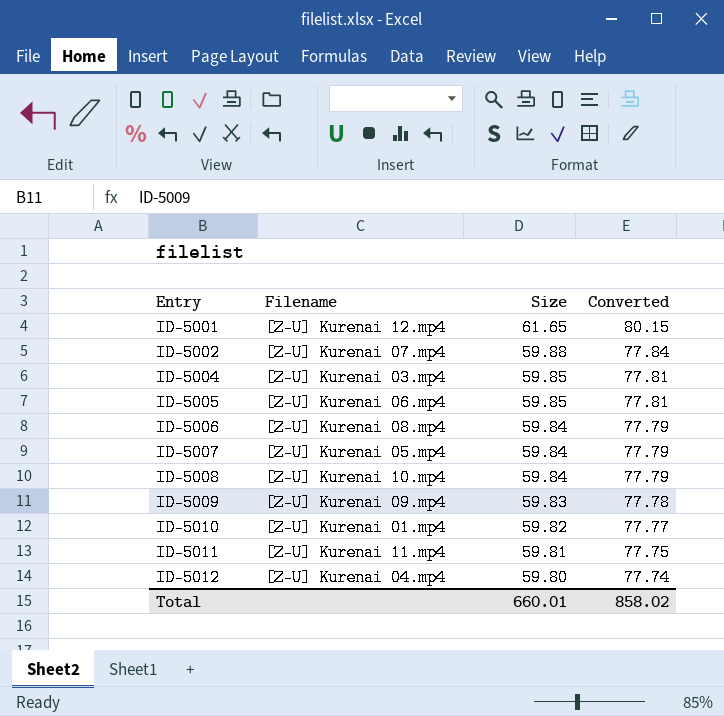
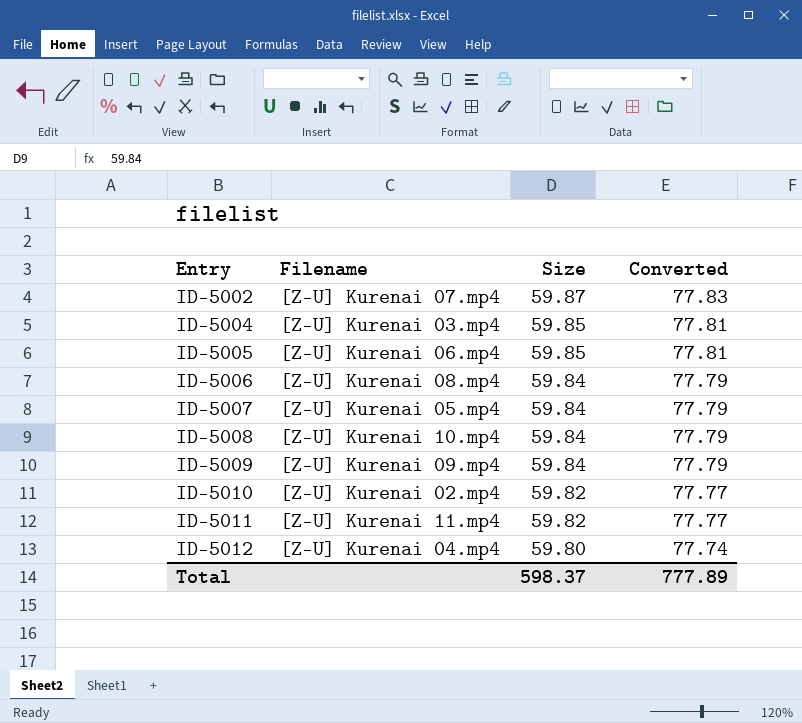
row ID-5001: [Z-U] Kurenai 12.mp4 | 61.65 | 80.15 -> none
ID-5002 | Size: 59.88 -> 59.87
ID-5002 | Converted: 77.84 -> 77.83
ID-5009 | Size: 59.83 -> 59.84
ID-5009 | Converted: 77.78 -> 77.79
ID-5010 | Filename: [Z-U] Kurenai 01.mp4 -> [Z-U] Kurenai 02.mp4
ID-5011 | Size: 59.81 -> 59.82
ID-5011 | Converted: 77.75 -> 77.77
Total | Size: 660.01 -> 598.37
Total | Converted: 858.02 -> 777.89

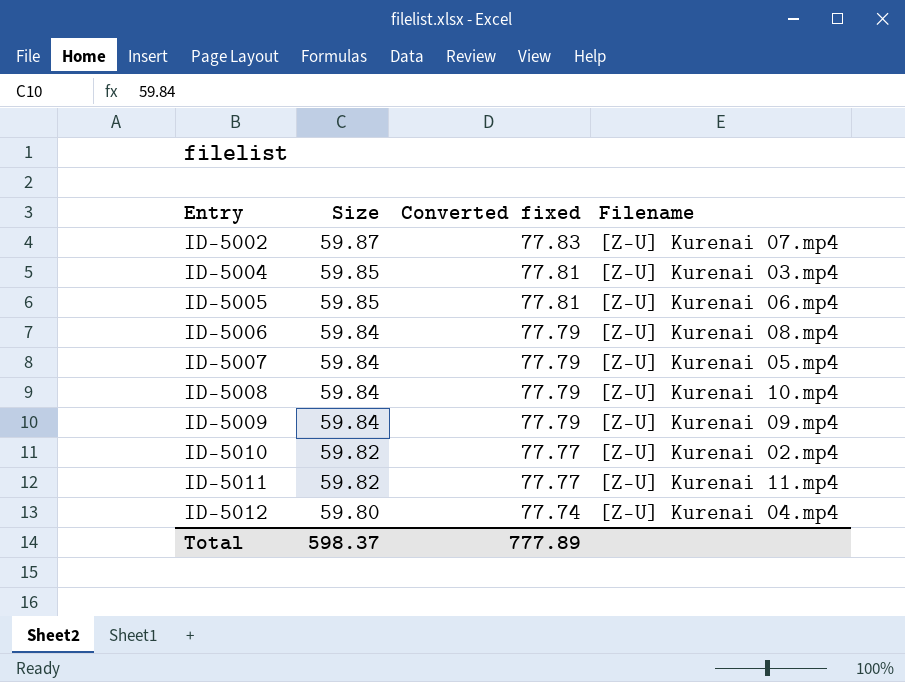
column name: Converted -> Converted fixed
column Filename | position: 2 -> 4

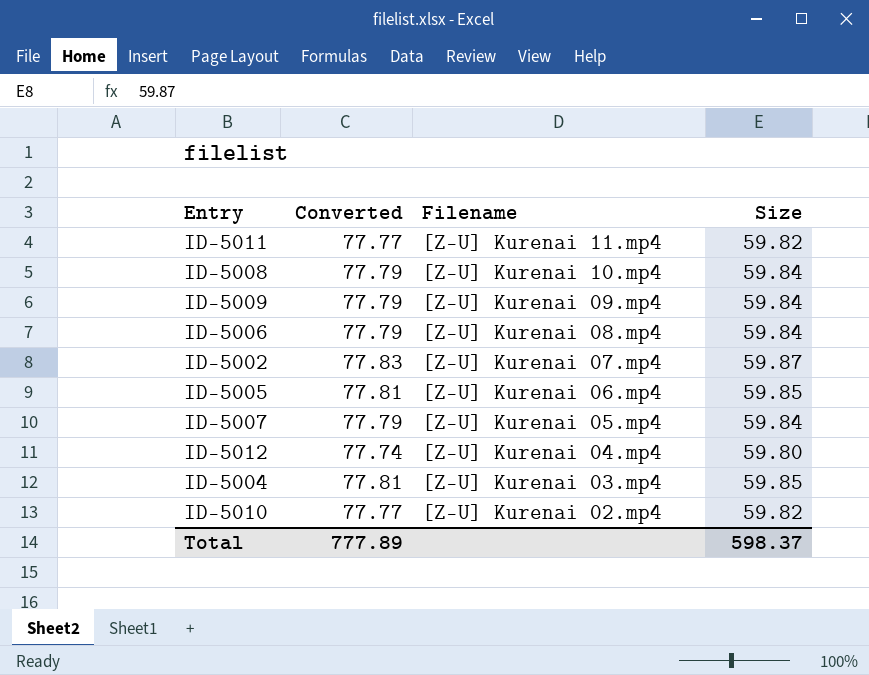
row order: Entry ascending -> Filename descending
column name: Converted fixed -> Converted
column Size | position: 2 -> 4

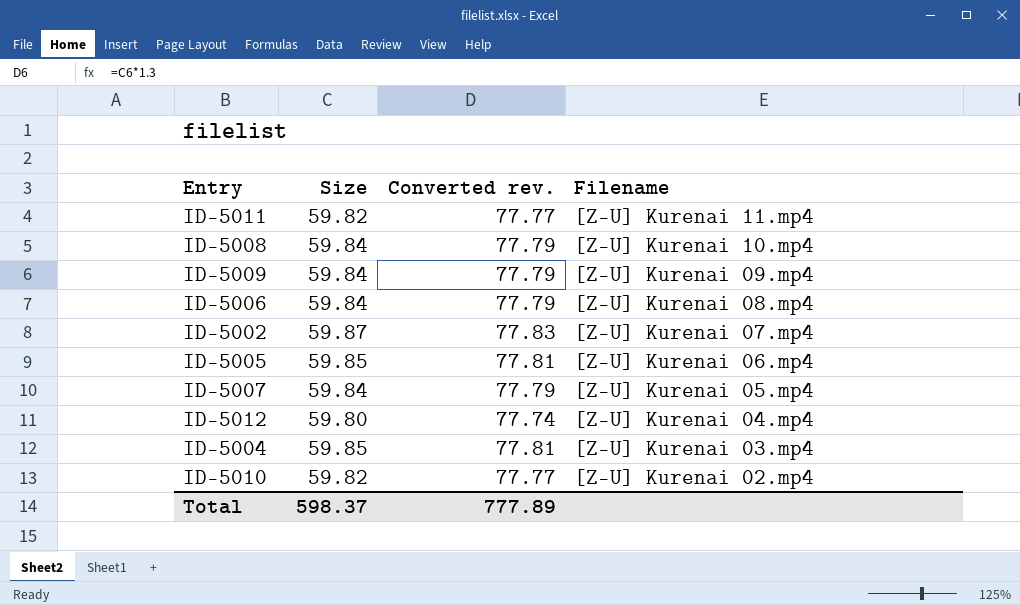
column Size | position: 4 -> 2
column name: Converted -> Converted rev.

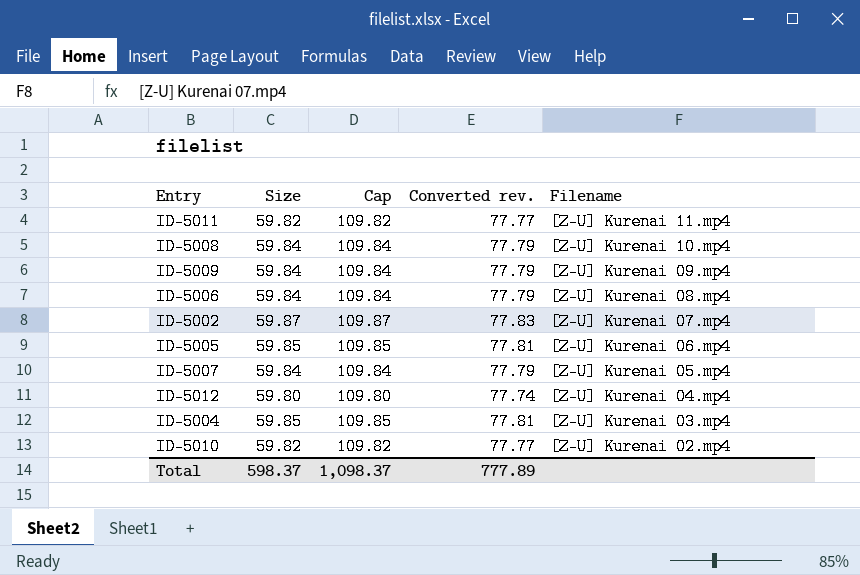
column Cap | formula: none -> [Size] + 50

